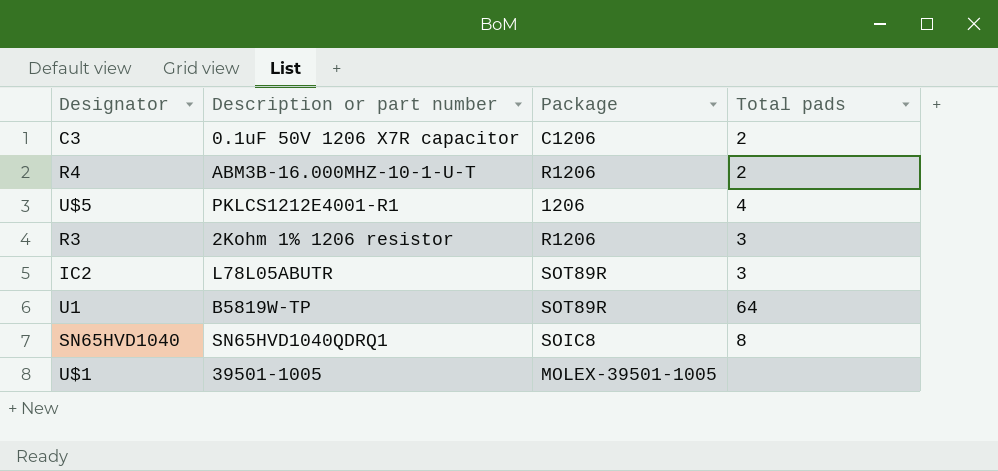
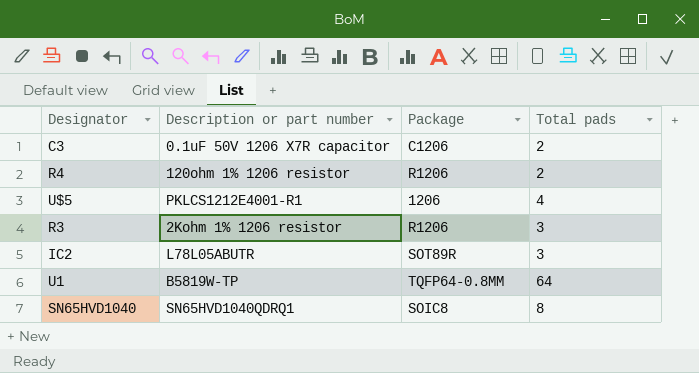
row U$1: 39501-1005 | MOLEX-39501-1005 | none -> none
R4 | Description or part number: ABM3B-16.000MHZ-10-1-U-T -> 120ohm 1% 1206 resistor
U1 | Package: SOT89R -> TQFP64-0.8MM

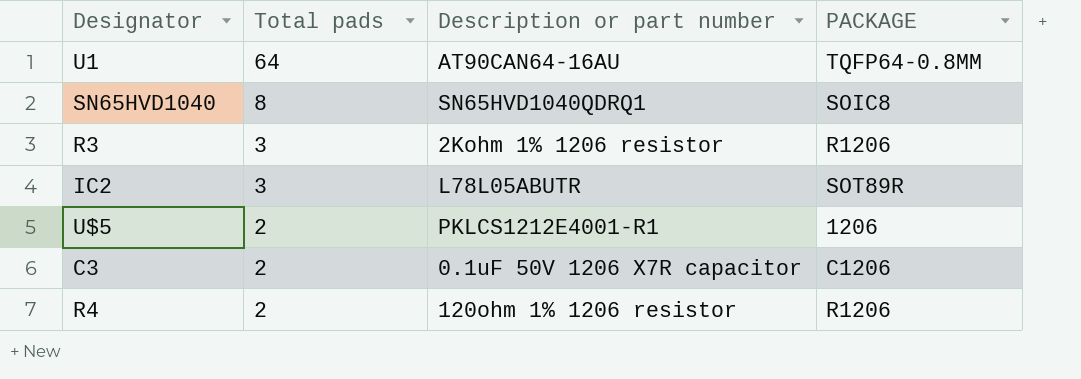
row order: none -> Total pads descending
column Total pads | position: 4 -> 2
column name: Package -> PACKAGE
U1 | Description or part number: B5819W-TP -> AT90CAN64-16AU
U$5 | Total pads: 4 -> 2

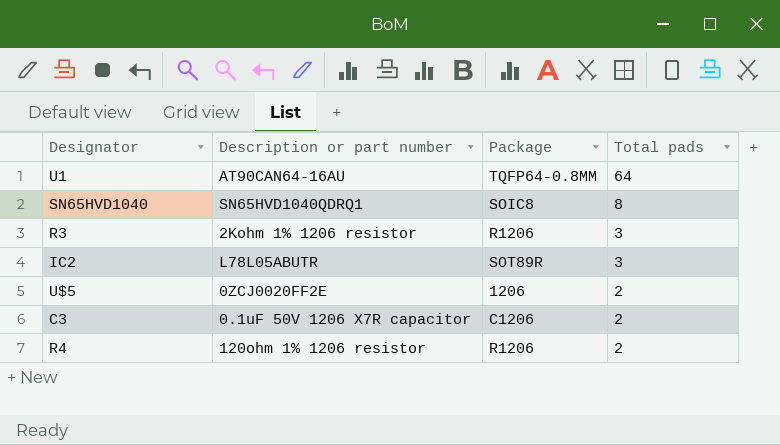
column name: PACKAGE -> Package
column Total pads | position: 2 -> 4
U$5 | Description or part number: PKLCS1212E4001-R1 -> 0ZCJ0020FF2E

